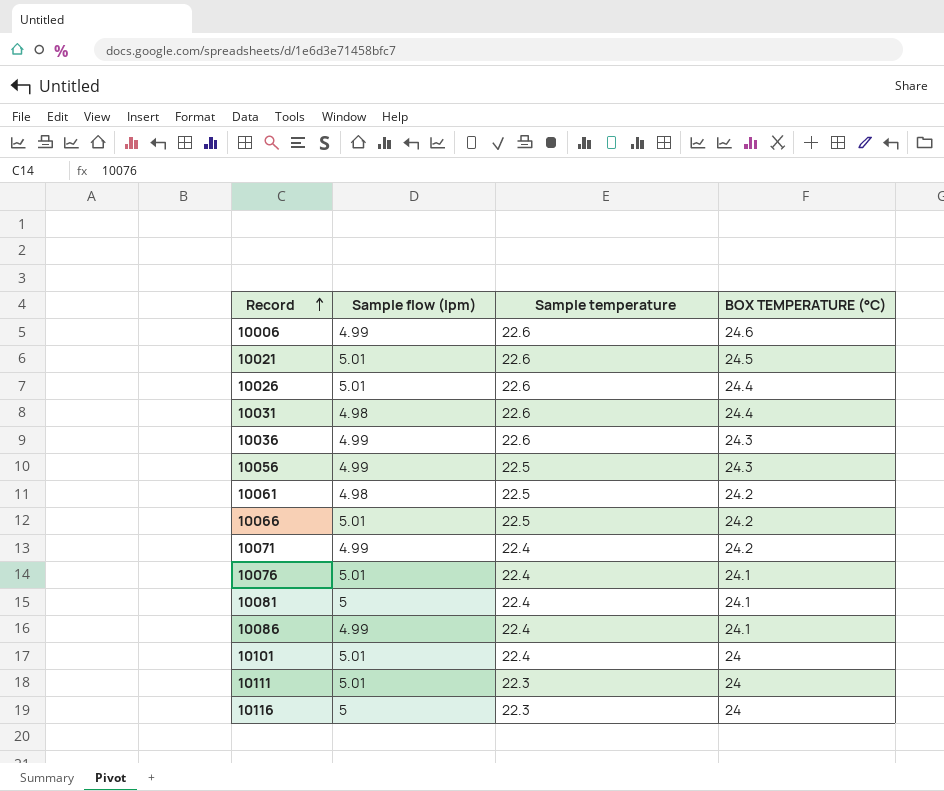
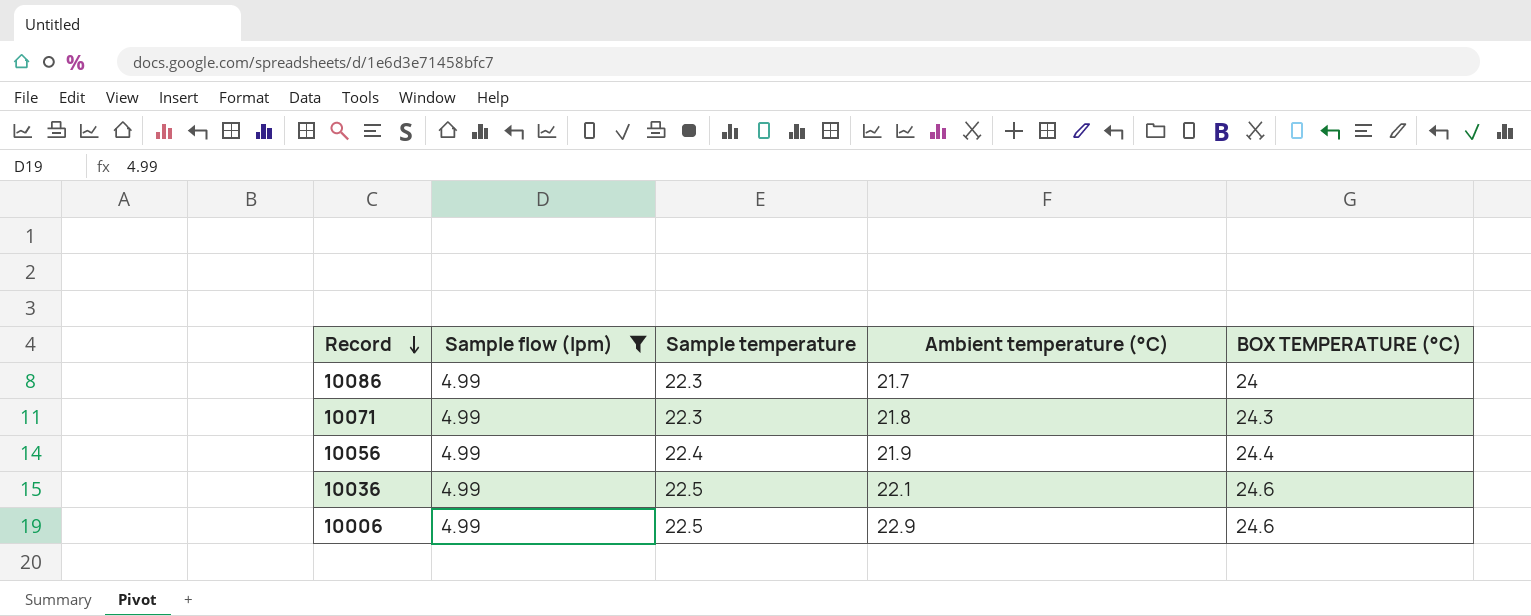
filter: none -> Sample flow (lpm) = 4.99
row order: Record ascending -> Record descending
column Ambient temperature (°C) | position: none -> 4
10086 | Sample temperature: 22.4 -> 22.3
10086 | BOX TEMPERATURE (°C): 24.1 -> 24
10071 | Sample temperature: 22.4 -> 22.3
10071 | BOX TEMPERATURE (°C): 24.2 -> 24.3
10056 | Sample temperature: 22.5 -> 22.4
10056 | BOX TEMPERATURE (°C): 24.3 -> 24.4
10036 | Sample temperature: 22.6 -> 22.5
10036 | BOX TEMPERATURE (°C): 24.3 -> 24.6
10006 | Sample temperature: 22.6 -> 22.5

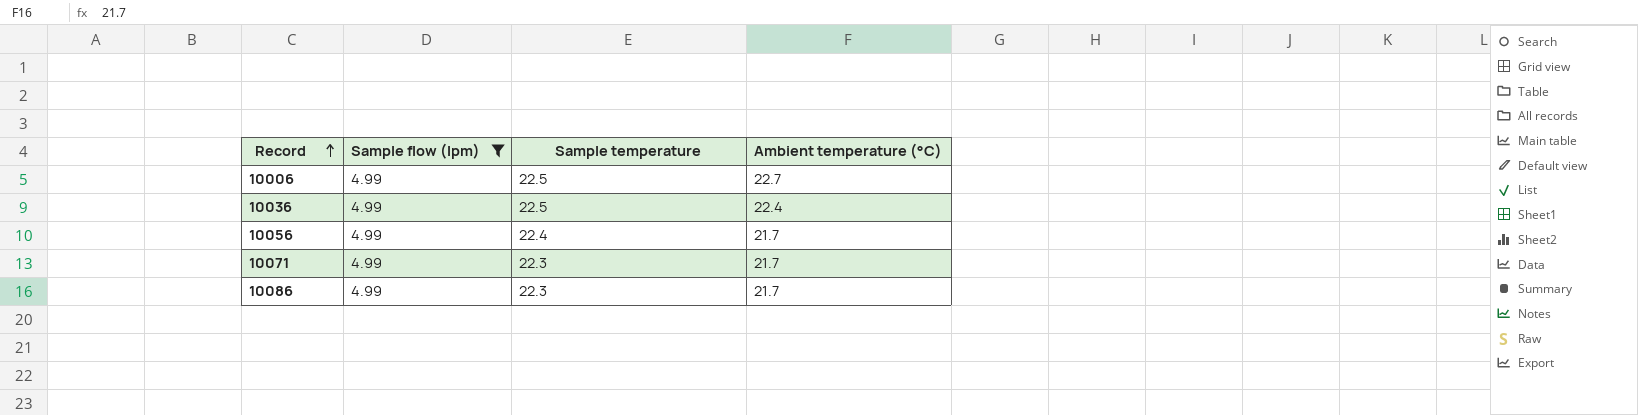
row order: Record descending -> Record ascending
column BOX TEMPERATURE (°C) | position: 5 -> none
10006 | Ambient temperature (°C): 22.9 -> 22.7
10036 | Ambient temperature (°C): 22.1 -> 22.4
10056 | Ambient temperature (°C): 21.9 -> 21.7
10071 | Ambient temperature (°C): 21.8 -> 21.7

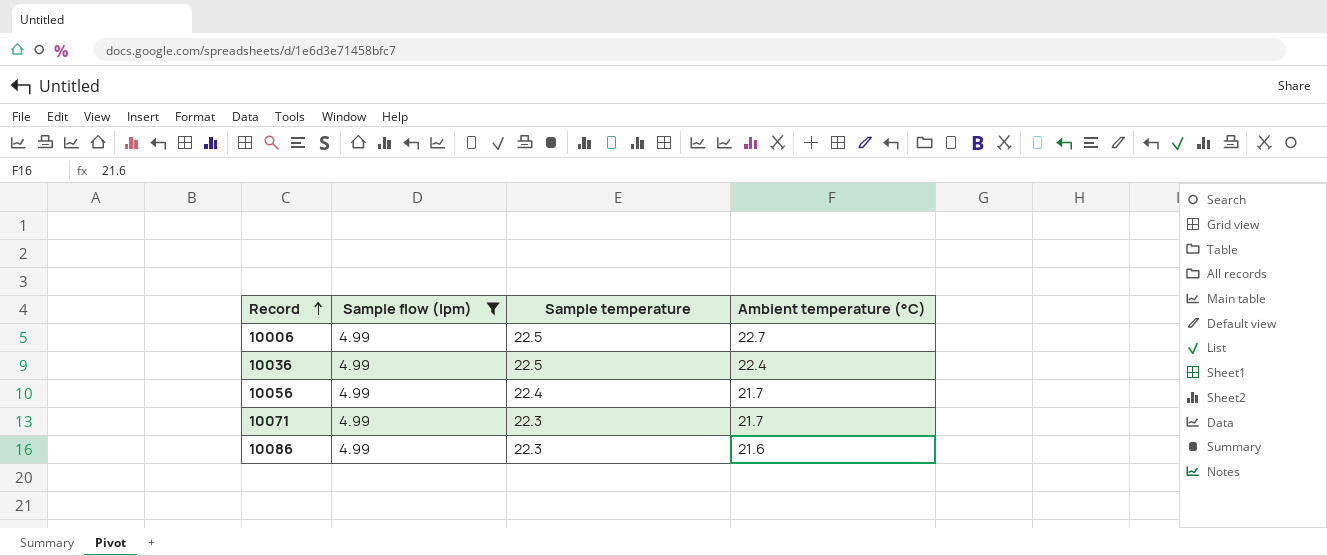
10086 | Ambient temperature (°C): 21.7 -> 21.6

